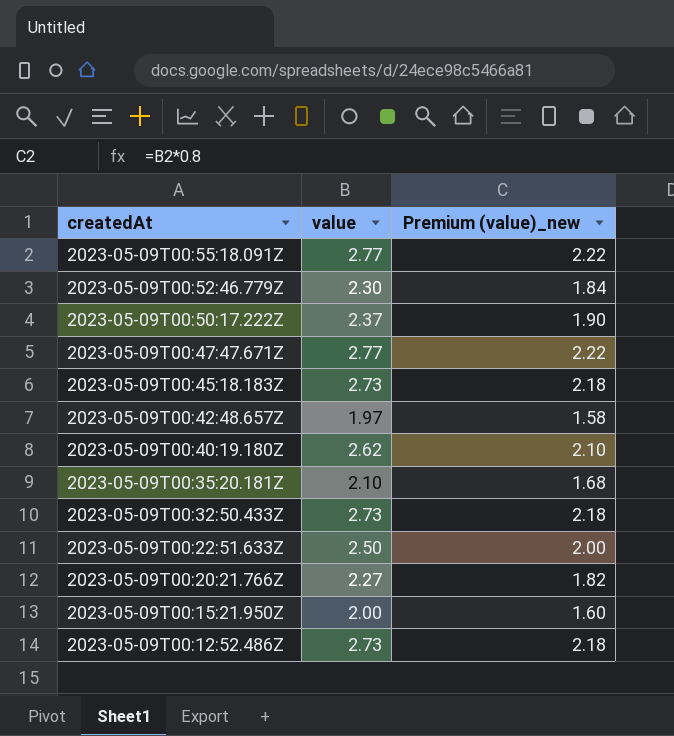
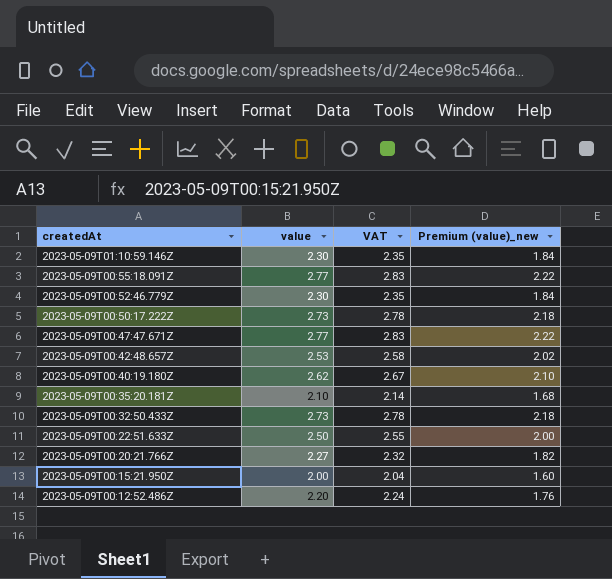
column VAT | formula: none -> [value] * 1.02
row 2023-05-09T00:45:18.183Z: 2.73 | 2.18 -> none
row 2023-05-09T01:10:59.146Z: none -> 2.30 | 2.35 | 1.84
2023-05-09T00:50:17.222Z | value: 2.37 -> 2.73
2023-05-09T00:50:17.222Z | Premium (value)_new: 1.90 -> 2.18
2023-05-09T00:42:48.657Z | value: 1.97 -> 2.53
2023-05-09T00:42:48.657Z | Premium (value)_new: 1.58 -> 2.02
2023-05-09T00:12:52.486Z | value: 2.73 -> 2.20
2023-05-09T00:12:52.486Z | Premium (value)_new: 2.18 -> 1.76

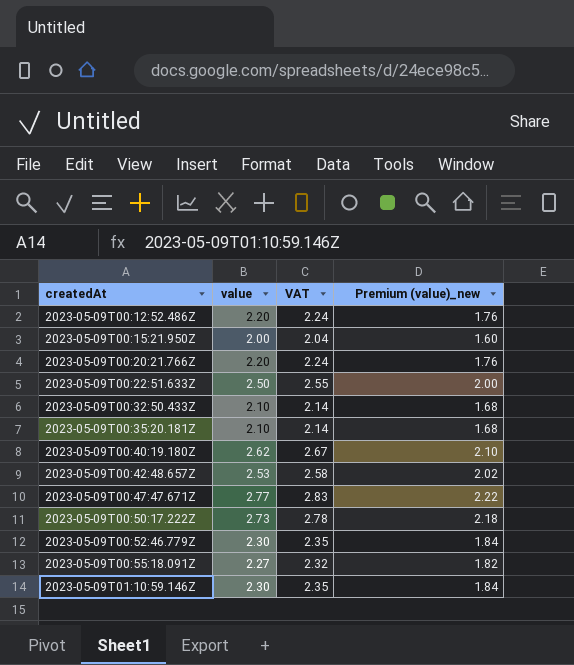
row order: createdAt descending -> createdAt ascending
2023-05-09T00:20:21.766Z | value: 2.27 -> 2.20
2023-05-09T00:20:21.766Z | VAT: 2.32 -> 2.24
2023-05-09T00:20:21.766Z | Premium (value)_new: 1.82 -> 1.76
2023-05-09T00:32:50.433Z | value: 2.73 -> 2.10
2023-05-09T00:32:50.433Z | VAT: 2.78 -> 2.14
2023-05-09T00:32:50.433Z | Premium (value)_new: 2.18 -> 1.68
2023-05-09T00:55:18.091Z | value: 2.77 -> 2.27
2023-05-09T00:55:18.091Z | VAT: 2.83 -> 2.32
2023-05-09T00:55:18.091Z | Premium (value)_new: 2.22 -> 1.82

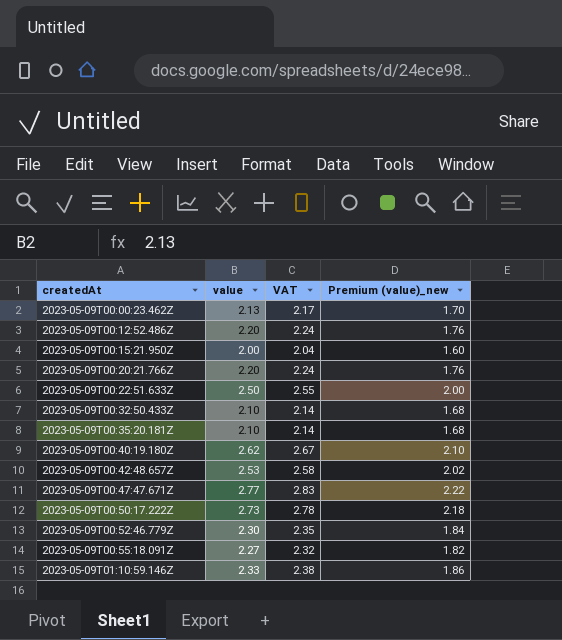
row 2023-05-09T00:00:23.462Z: none -> 2.13 | 2.17 | 1.70
2023-05-09T01:10:59.146Z | value: 2.30 -> 2.33
2023-05-09T01:10:59.146Z | VAT: 2.35 -> 2.38
2023-05-09T01:10:59.146Z | Premium (value)_new: 1.84 -> 1.86

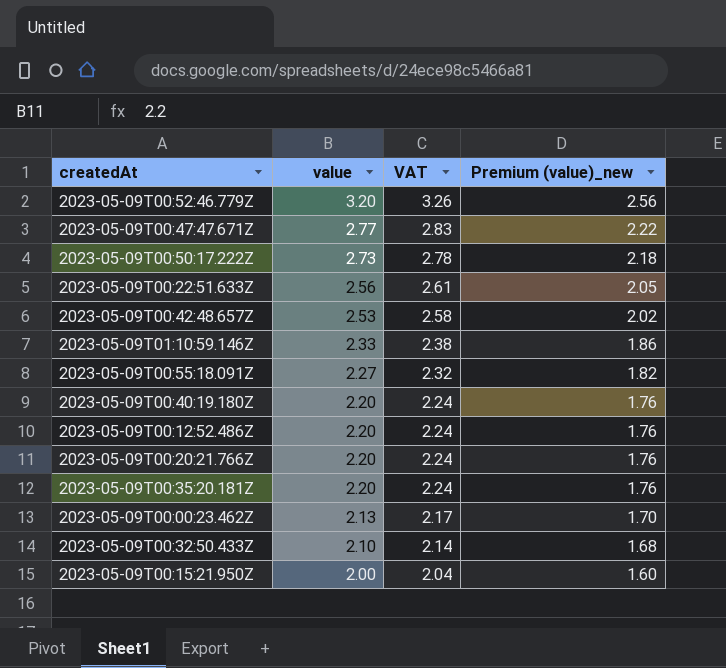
row order: createdAt ascending -> value descending
2023-05-09T00:52:46.779Z | value: 2.30 -> 3.20
2023-05-09T00:52:46.779Z | VAT: 2.35 -> 3.26
2023-05-09T00:52:46.779Z | Premium (value)_new: 1.84 -> 2.56
2023-05-09T00:22:51.633Z | value: 2.50 -> 2.56
2023-05-09T00:22:51.633Z | VAT: 2.55 -> 2.61
2023-05-09T00:22:51.633Z | Premium (value)_new: 2.00 -> 2.05
2023-05-09T00:40:19.180Z | value: 2.62 -> 2.20
2023-05-09T00:40:19.180Z | VAT: 2.67 -> 2.24
2023-05-09T00:40:19.180Z | Premium (value)_new: 2.10 -> 1.76
2023-05-09T00:35:20.181Z | value: 2.10 -> 2.20
2023-05-09T00:35:20.181Z | VAT: 2.14 -> 2.24
2023-05-09T00:35:20.181Z | Premium (value)_new: 1.68 -> 1.76

